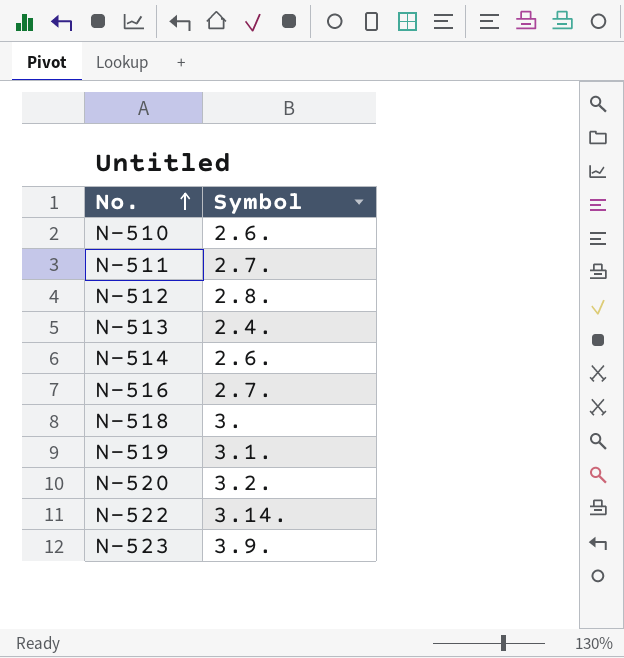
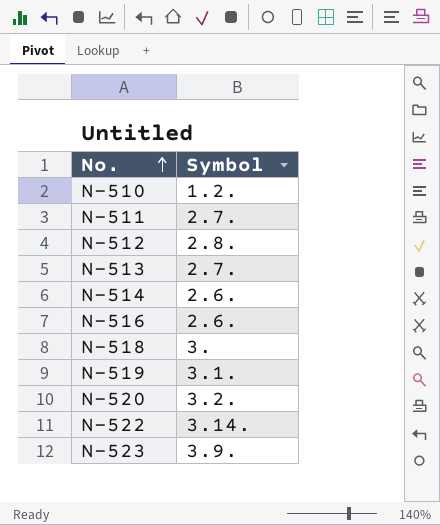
N-510 | Symbol: 2.6. -> 1.2.
N-513 | Symbol: 2.4. -> 2.7.
N-516 | Symbol: 2.7. -> 2.6.

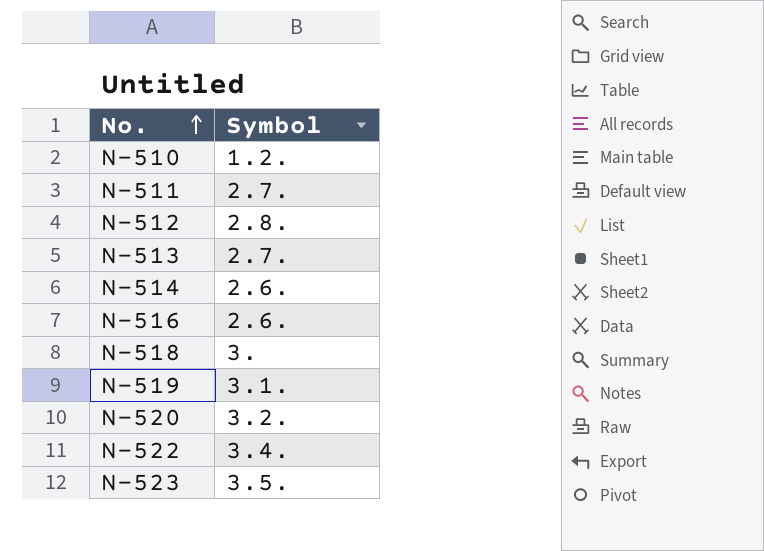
N-522 | Symbol: 3.14. -> 3.4.
N-523 | Symbol: 3.9. -> 3.5.

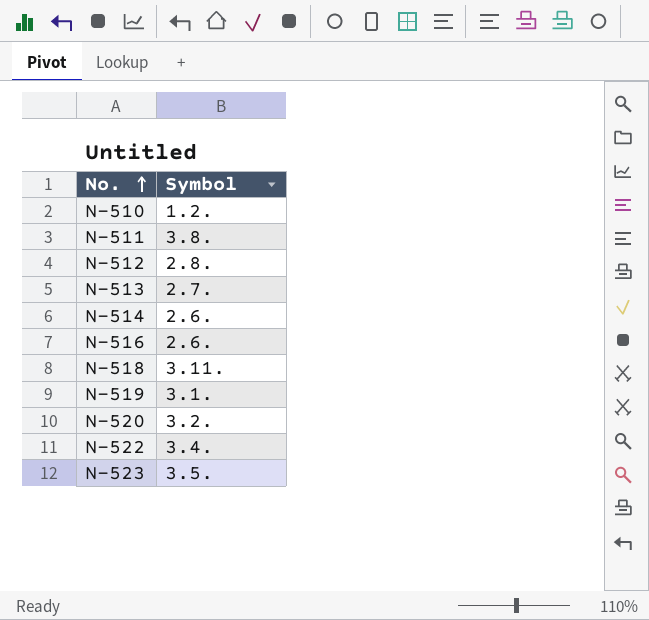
N-511 | Symbol: 2.7. -> 3.8.
N-518 | Symbol: 3. -> 3.11.

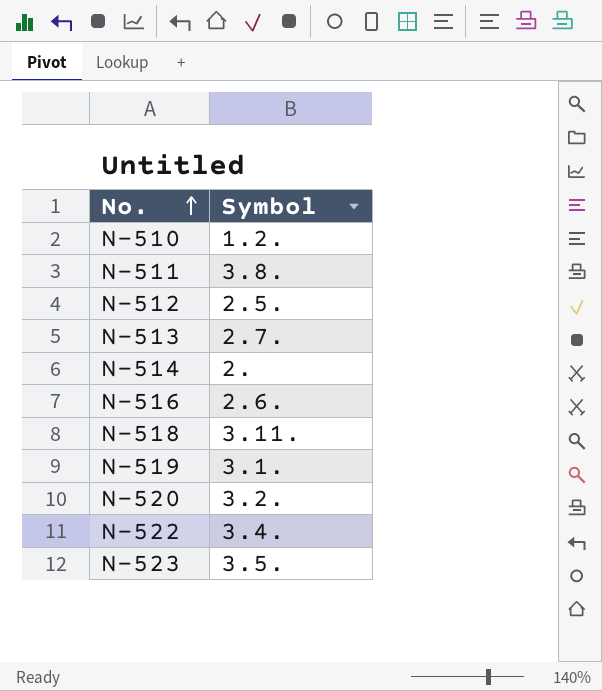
N-512 | Symbol: 2.8. -> 2.5.
N-514 | Symbol: 2.6. -> 2.

